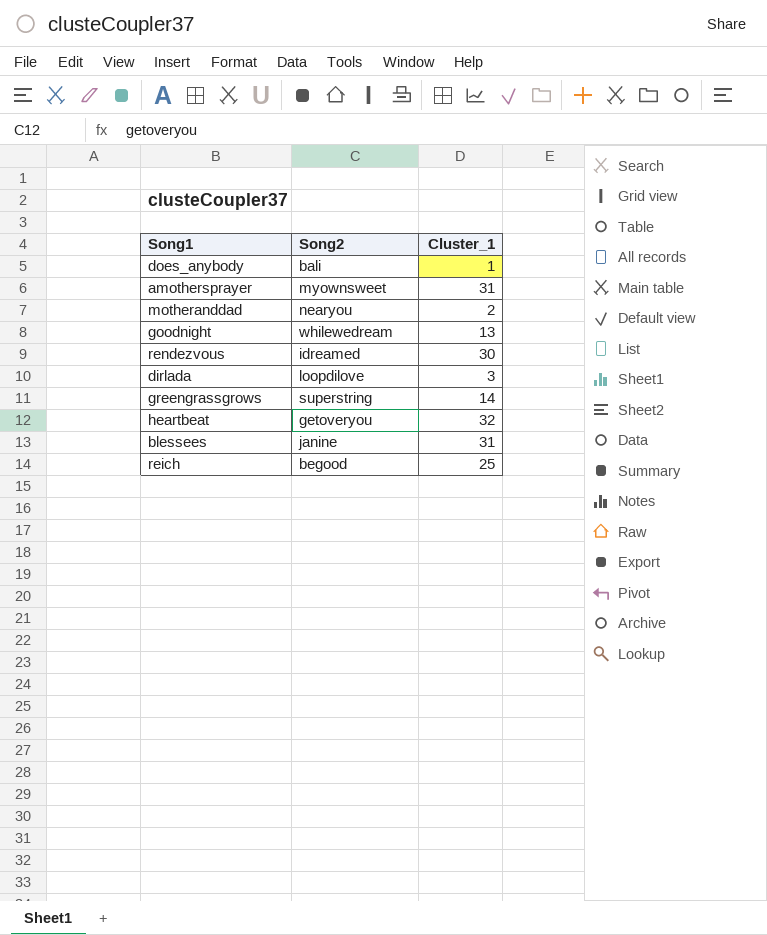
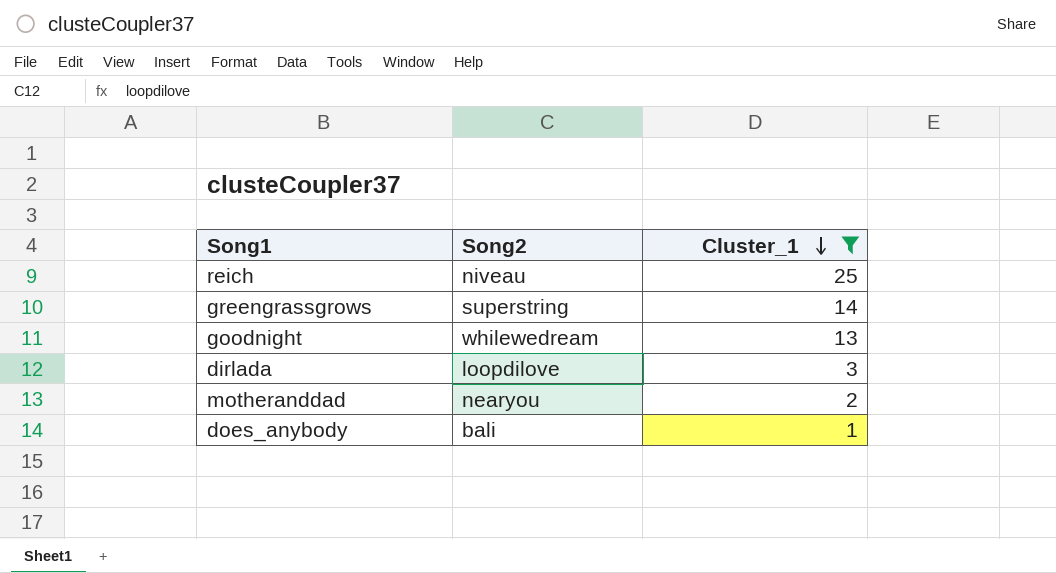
filter: none -> Cluster_1 <= 25
row order: none -> Cluster_1 descending
reich | Song2: begood -> niveau

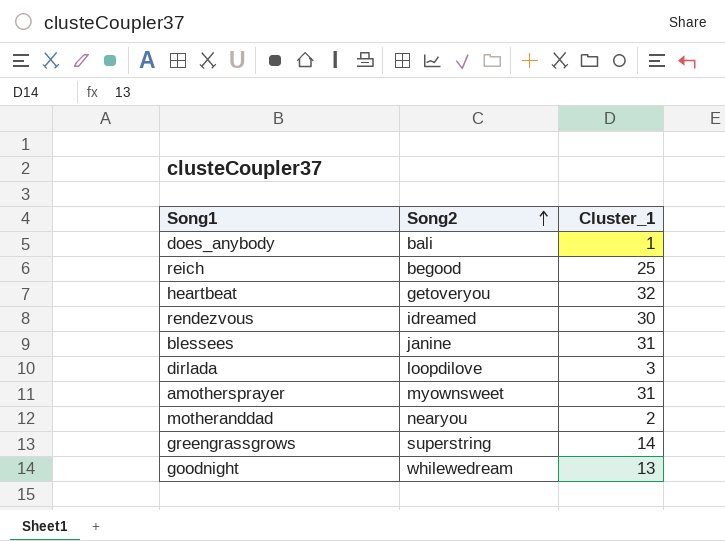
filter: Cluster_1 <= 25 -> none
row order: Cluster_1 descending -> Song2 ascending
reich | Song2: niveau -> begood

